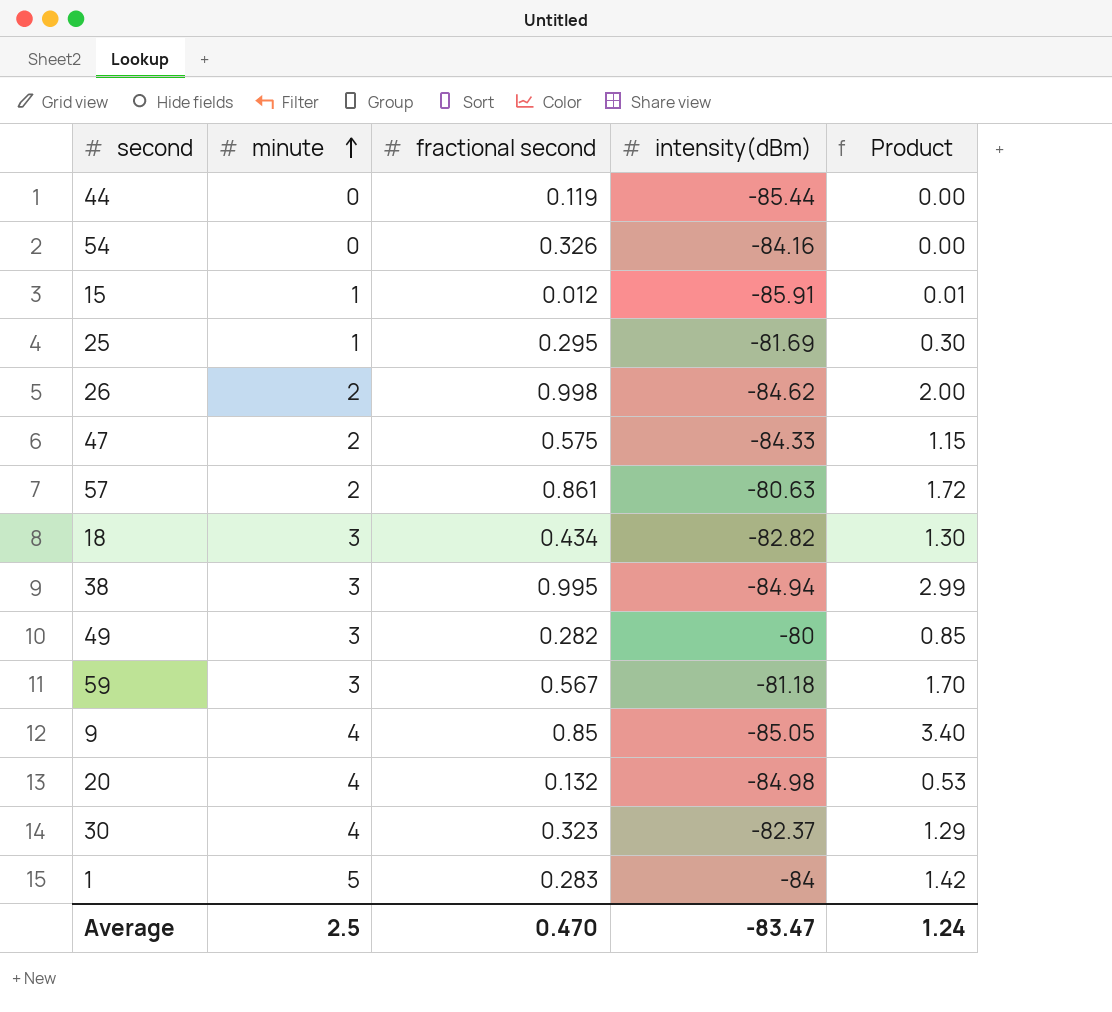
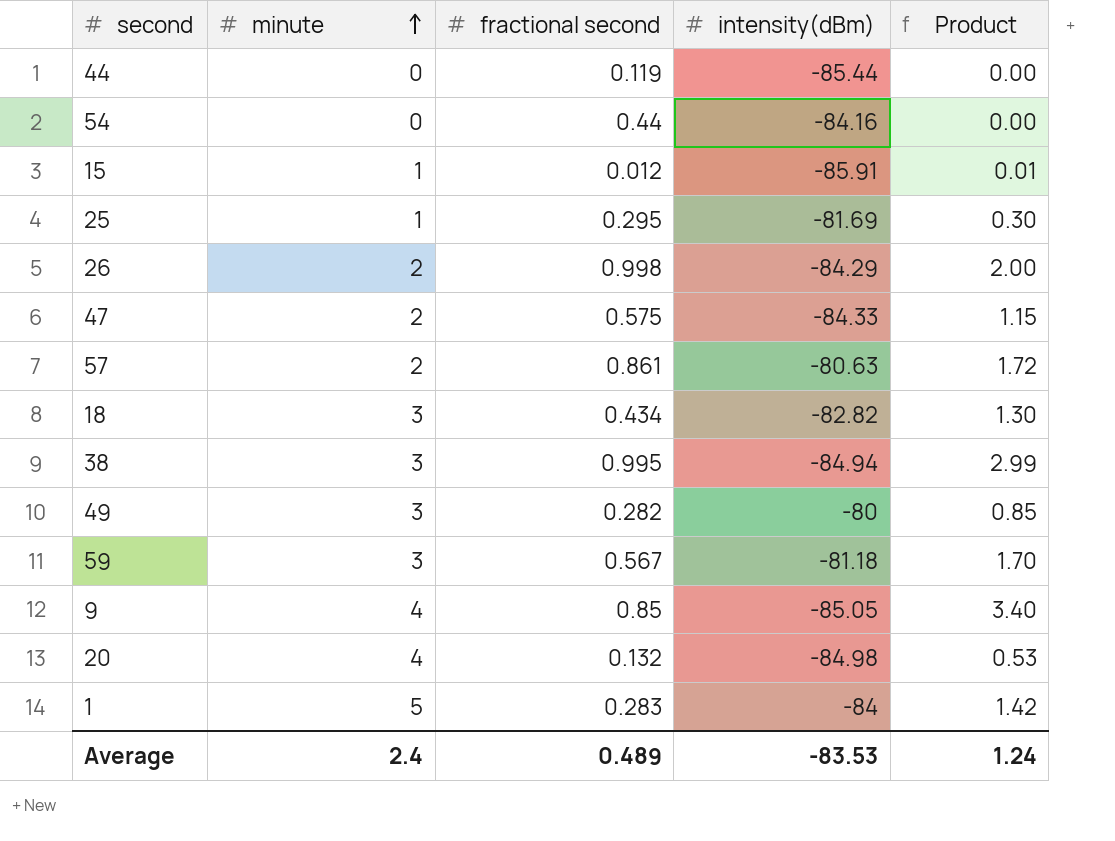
row 30: 4 | 0.323 | -82.37 | 1.29 -> none
54 | fractional second: 0.326 -> 0.44
26 | intensity(dBm): -84.62 -> -84.29
Average | minute: 2.5 -> 2.4
Average | fractional second: 0.470 -> 0.489
Average | intensity(dBm): -83.47 -> -83.53

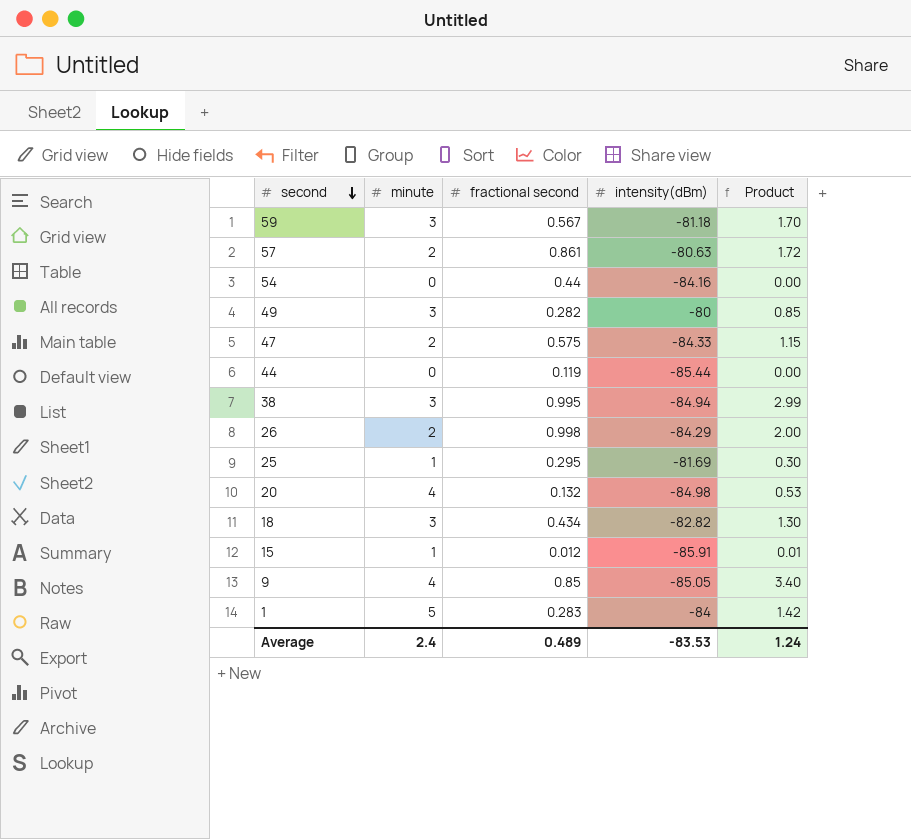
row order: minute ascending -> second descending

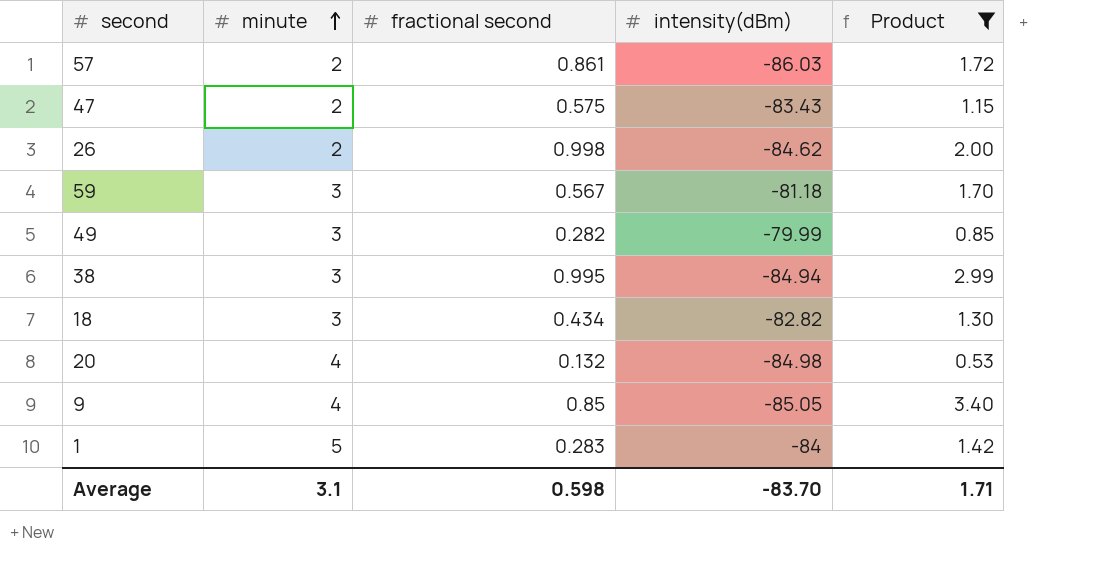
filter: none -> Product >= 0.53
row order: second descending -> minute ascending
57 | intensity(dBm): -80.63 -> -86.03
47 | intensity(dBm): -84.33 -> -83.43
26 | intensity(dBm): -84.29 -> -84.62
49 | intensity(dBm): -80 -> -79.99
Average | minute: 2.4 -> 3.1
Average | fractional second: 0.489 -> 0.598
Average | intensity(dBm): -83.53 -> -83.70
Average | Product: 1.24 -> 1.71

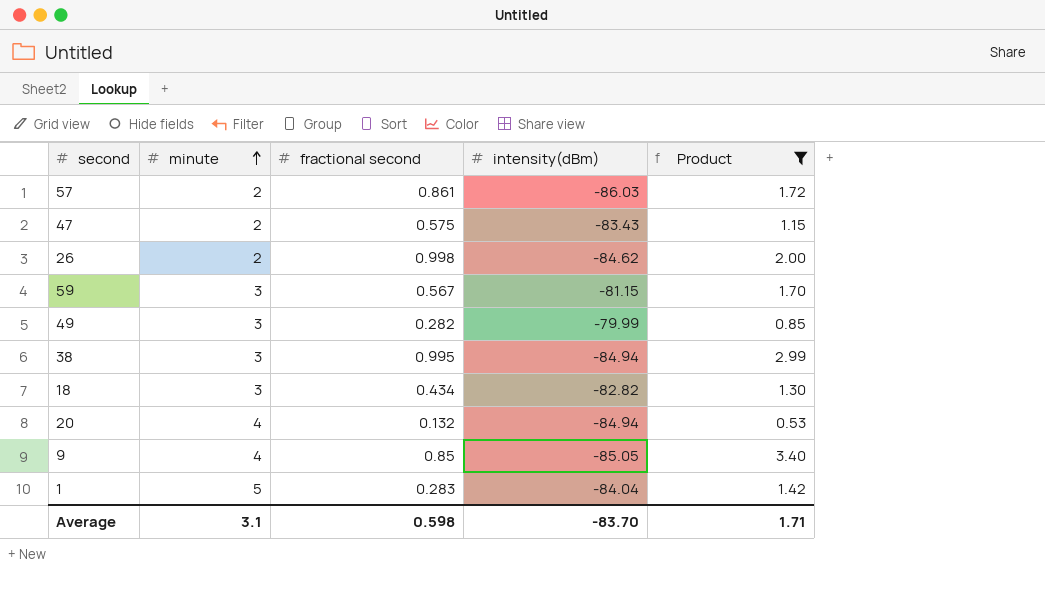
59 | intensity(dBm): -81.18 -> -81.15
20 | intensity(dBm): -84.98 -> -84.94
1 | intensity(dBm): -84 -> -84.04

